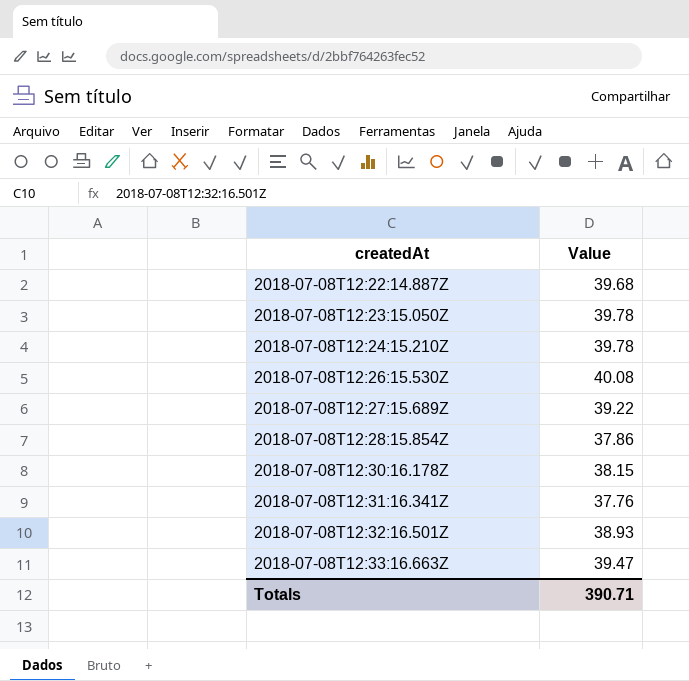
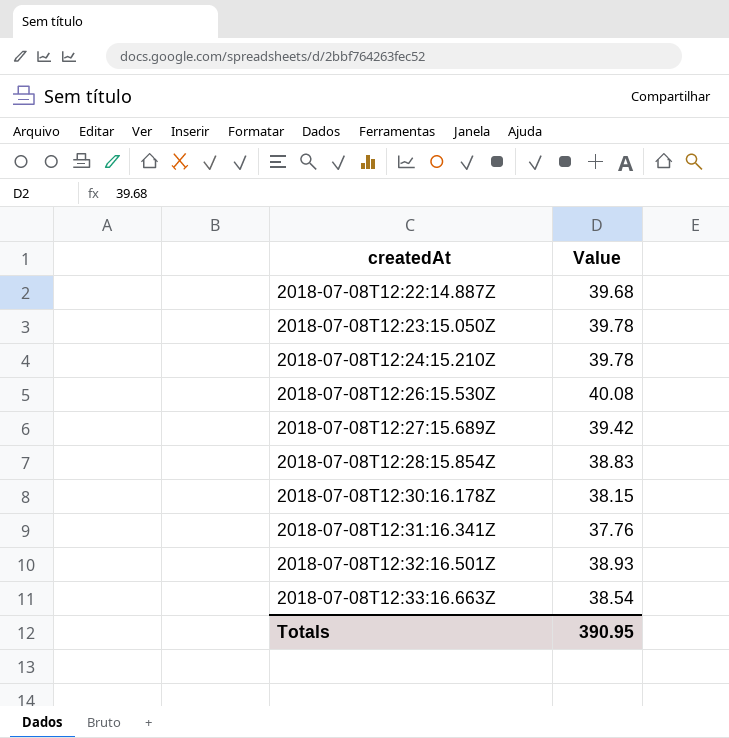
2018-07-08T12:27:15.689Z | Value: 39.22 -> 39.42
2018-07-08T12:28:15.854Z | Value: 37.86 -> 38.83
2018-07-08T12:33:16.663Z | Value: 39.47 -> 38.54
Totals | Value: 390.71 -> 390.95

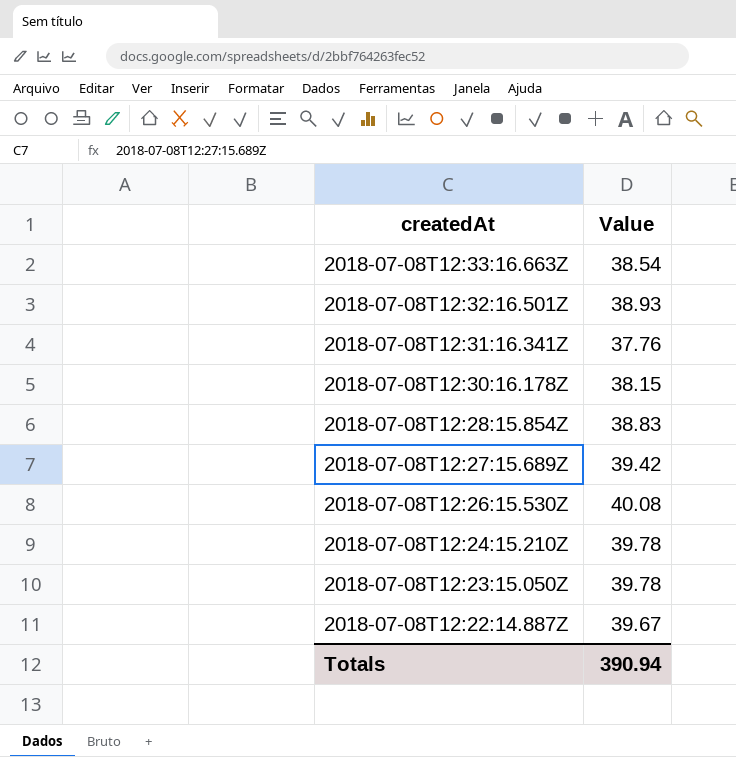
row order: createdAt ascending -> createdAt descending
2018-07-08T12:22:14.887Z | Value: 39.68 -> 39.67
Totals | Value: 390.95 -> 390.94

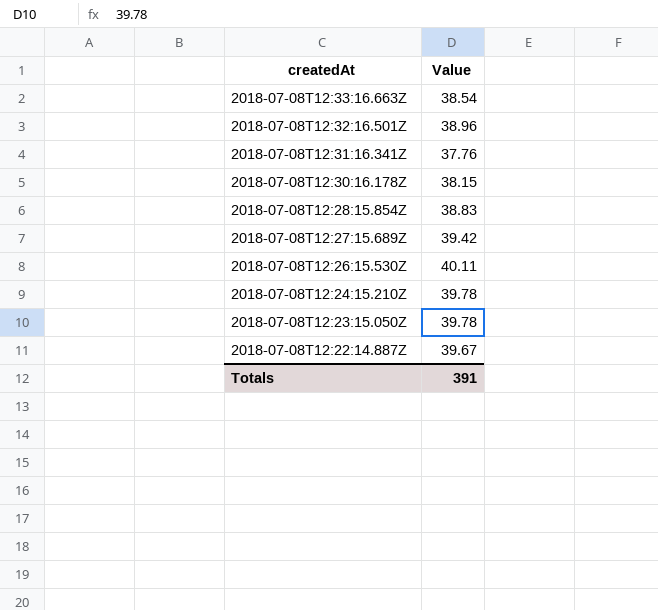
2018-07-08T12:32:16.501Z | Value: 38.93 -> 38.96
2018-07-08T12:26:15.530Z | Value: 40.08 -> 40.11
Totals | Value: 390.94 -> 391

